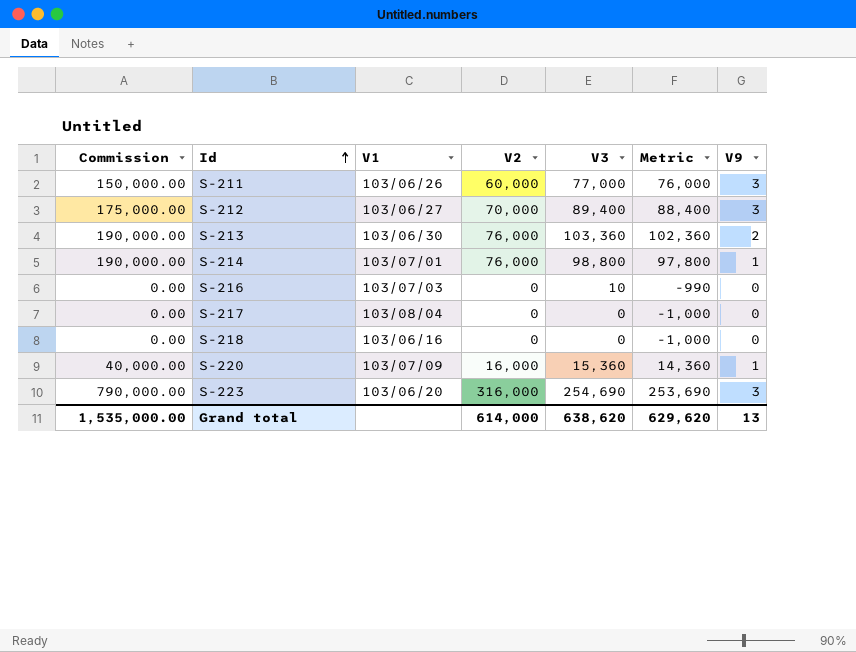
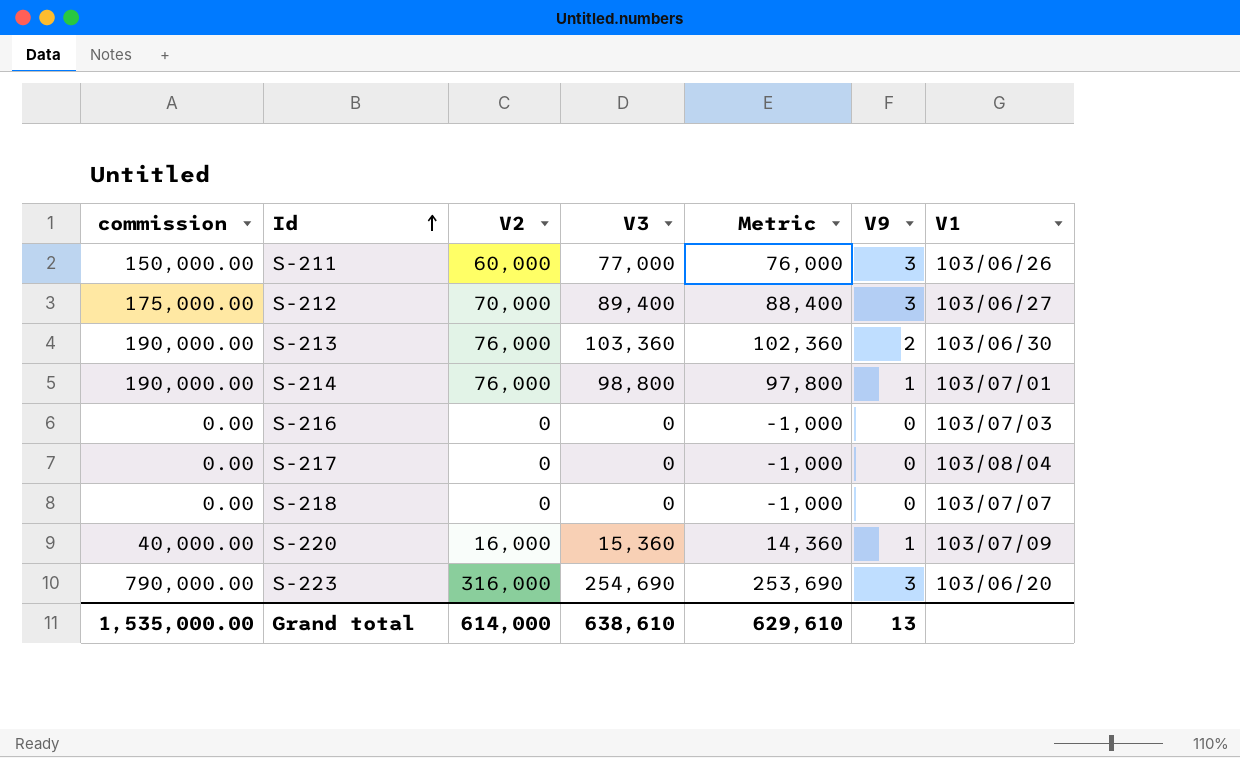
column name: Commission -> commission
column V1 | position: 3 -> 7
S-216 | V3: 10 -> 0
S-216 | Metric: -990 -> -1,000
S-218 | V1: 103/06/16 -> 103/07/07
Grand total | V3: 638,620 -> 638,610
Grand total | Metric: 629,620 -> 629,610

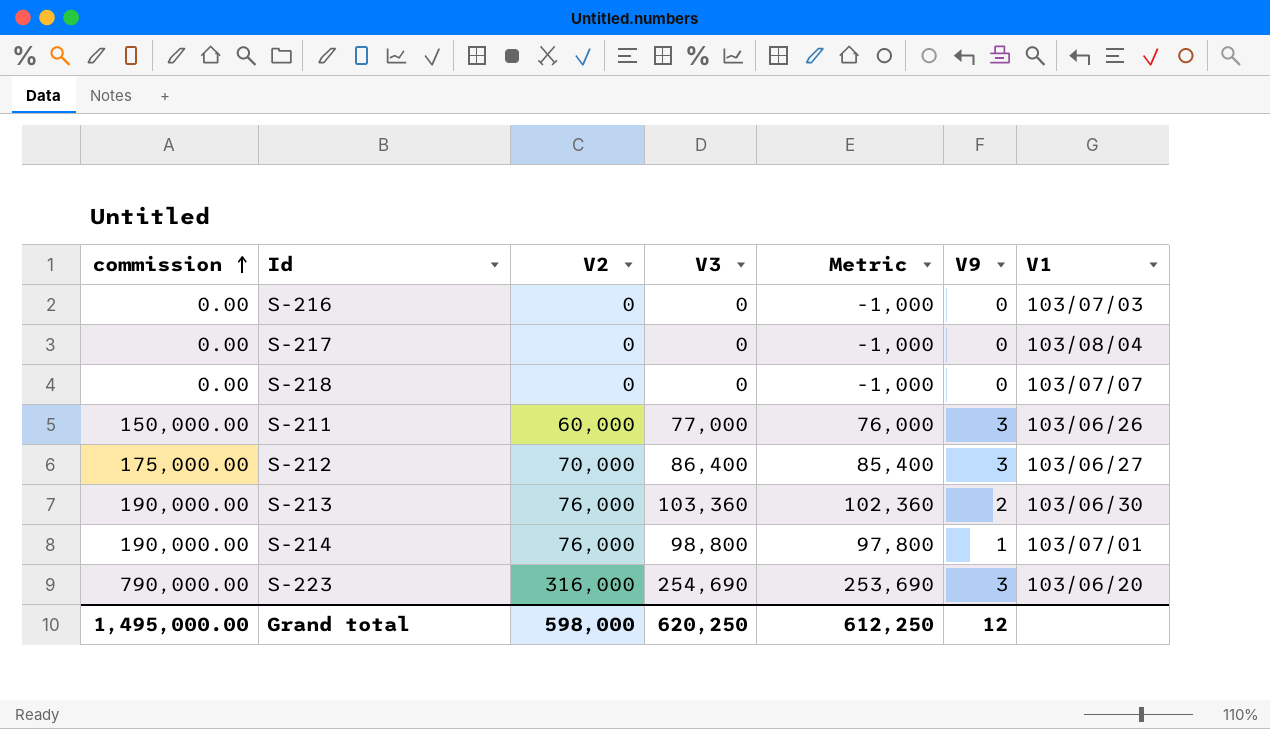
row order: Id ascending -> commission ascending
row S-220: 40,000.00 | 16,000 | 15,360 | 14,360 | 1 | 103/07/09 -> none
S-212 | V3: 89,400 -> 86,400
S-212 | Metric: 88,400 -> 85,400
Grand total | commission: 1,535,000.00 -> 1,495,000.00
Grand total | V2: 614,000 -> 598,000
Grand total | V3: 638,610 -> 620,250
Grand total | Metric: 629,610 -> 612,250
Grand total | V9: 13 -> 12

